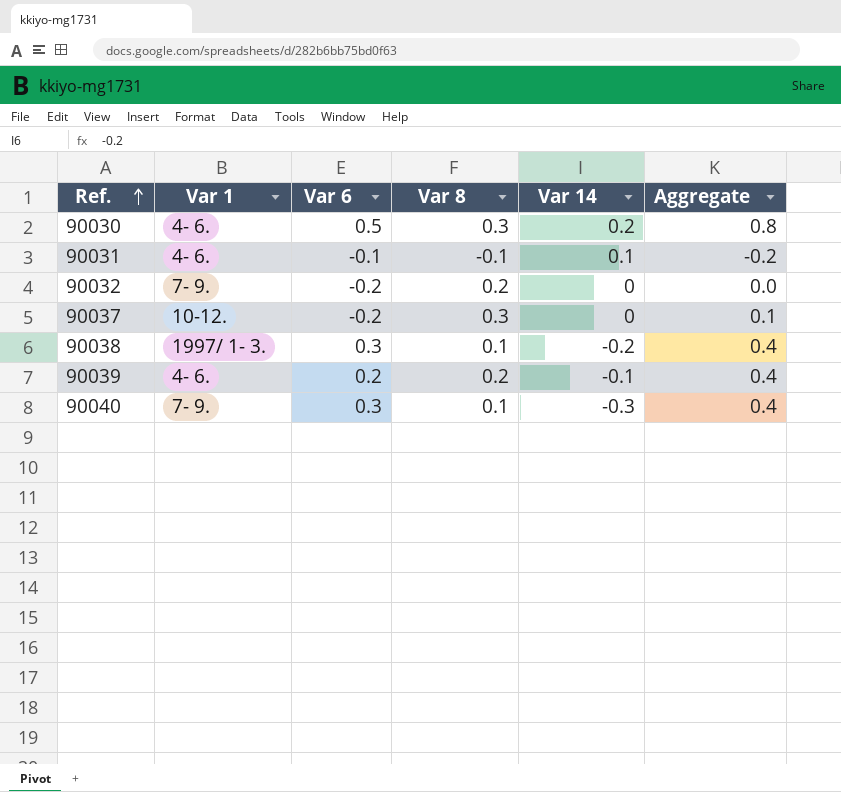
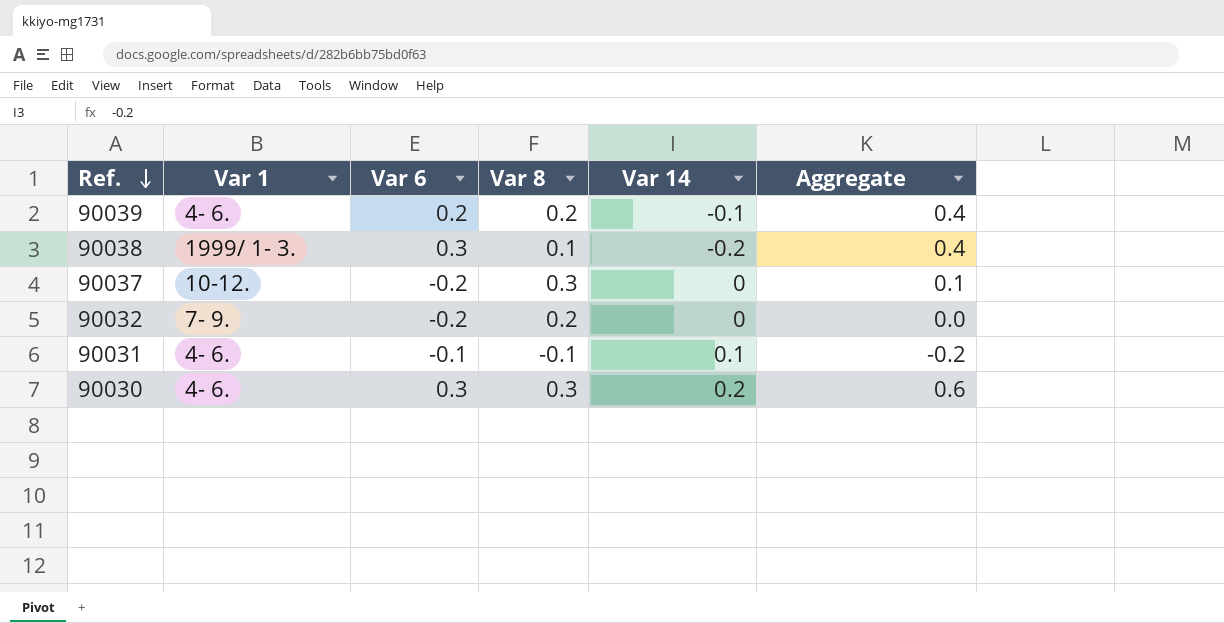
row order: Ref. ascending -> Ref. descending
row 90040: 7- 9. | 0.3 | 0.1 | -0.3 | 0.4 -> none
90038 | Var 1: 1997/ 1- 3. -> 1999/ 1- 3.
90030 | Var 6: 0.5 -> 0.3
90030 | Aggregate: 0.8 -> 0.6

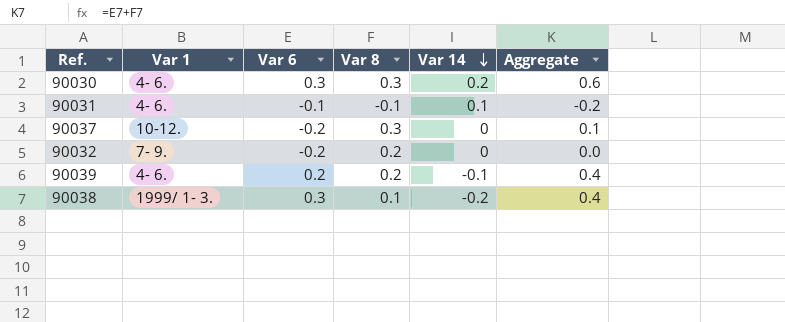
row order: Ref. descending -> Var 14 descending

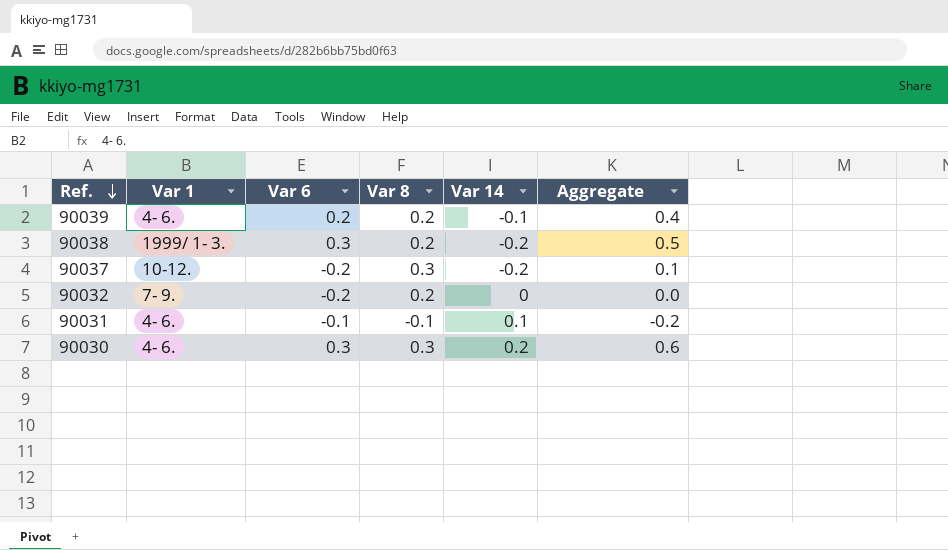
row order: Var 14 descending -> Ref. descending
90038 | Var 8: 0.1 -> 0.2
90038 | Aggregate: 0.4 -> 0.5
90037 | Var 14: 0 -> -0.2

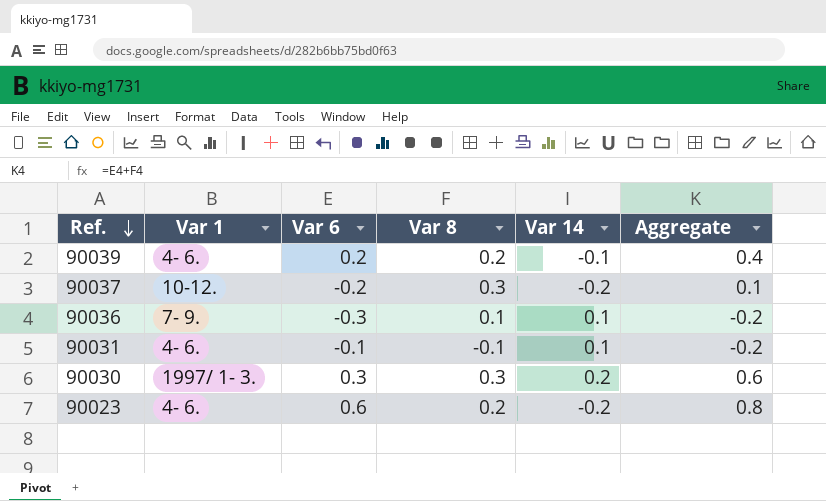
row 90038: 1999/ 1- 3. | 0.3 | 0.2 | -0.2 | 0.5 -> none
row 90032: 7- 9. | -0.2 | 0.2 | 0 | 0.0 -> none
row 90036: none -> 7- 9. | -0.3 | 0.1 | 0.1 | -0.2
90030 | Var 1: 4- 6. -> 1997/ 1- 3.
row 90023: none -> 4- 6. | 0.6 | 0.2 | -0.2 | 0.8

